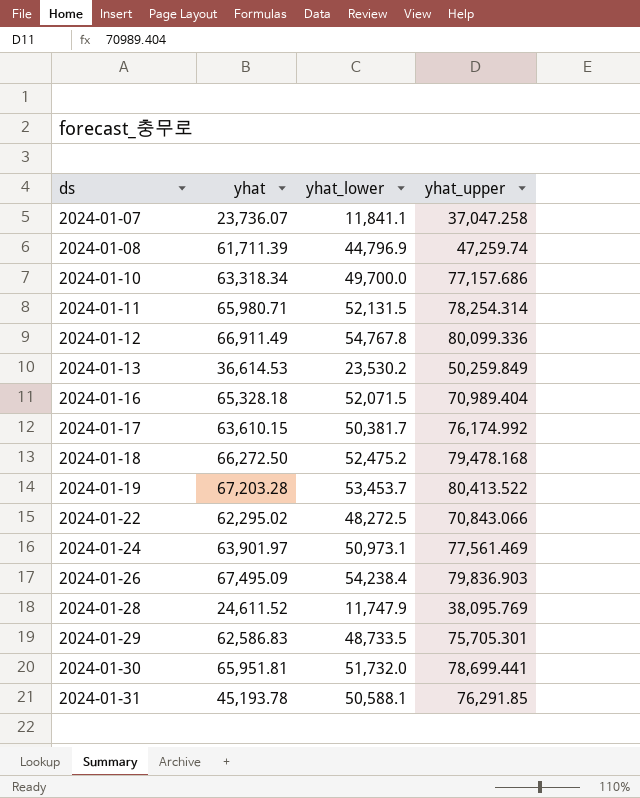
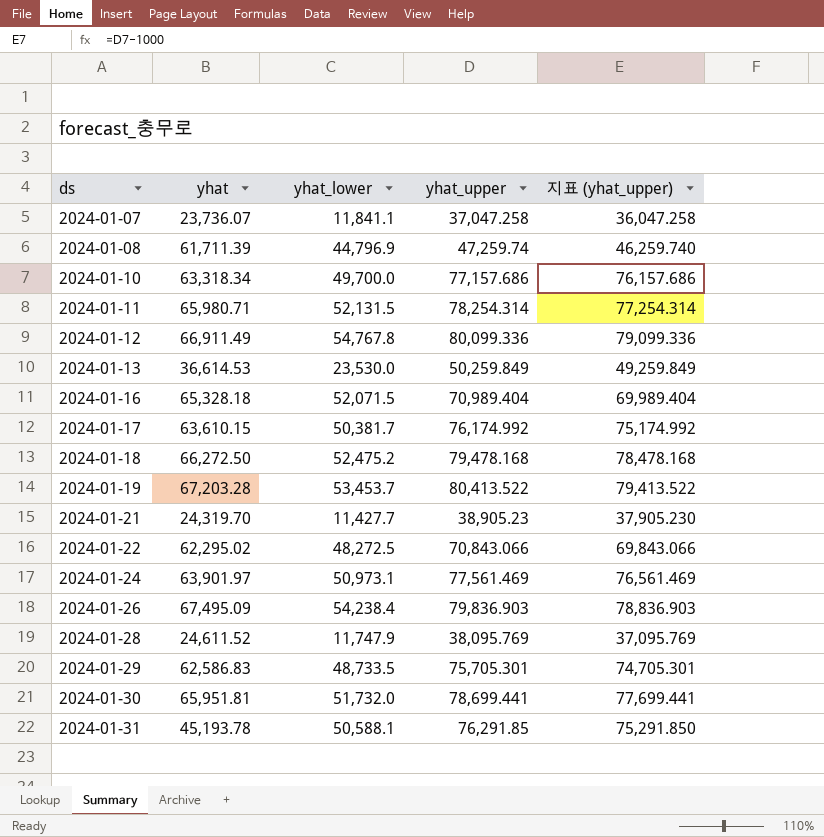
column 지표 (yhat_upper) | formula: none -> [yhat_upper] - 1000
2024-01-13 | yhat_lower: 23,530.2 -> 23,530.0
row 2024-01-21: none -> 24,319.70 | 11,427.7 | 38,905.23 | 37,905.230

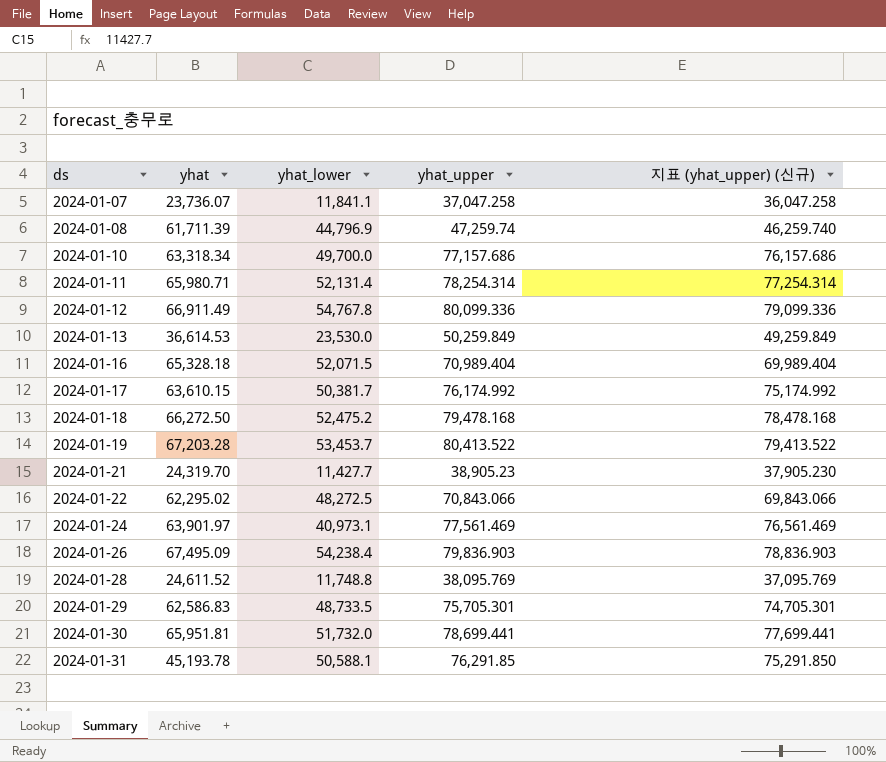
column name: 지표 (yhat_upper) -> 지표 (yhat_upper) (신규)
2024-01-11 | yhat_lower: 52,131.5 -> 52,131.4
2024-01-24 | yhat_lower: 50,973.1 -> 40,973.1
2024-01-28 | yhat_lower: 11,747.9 -> 11,748.8

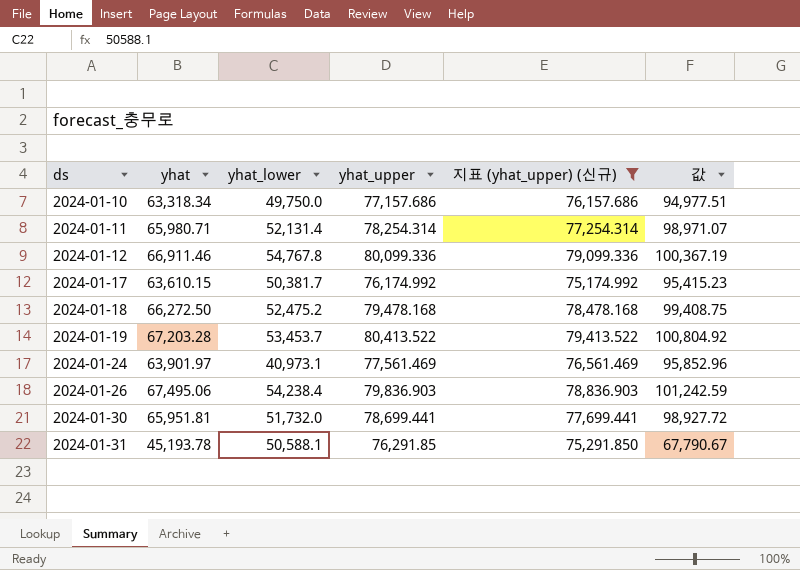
filter: none -> 지표 (yhat_upper) (신규) >= 75,174.992
column 값 | formula: none -> [yhat] * 1.5
2024-01-10 | yhat_lower: 49,700.0 -> 49,750.0
2024-01-12 | yhat: 66,911.49 -> 66,911.46
2024-01-26 | yhat: 67,495.09 -> 67,495.06

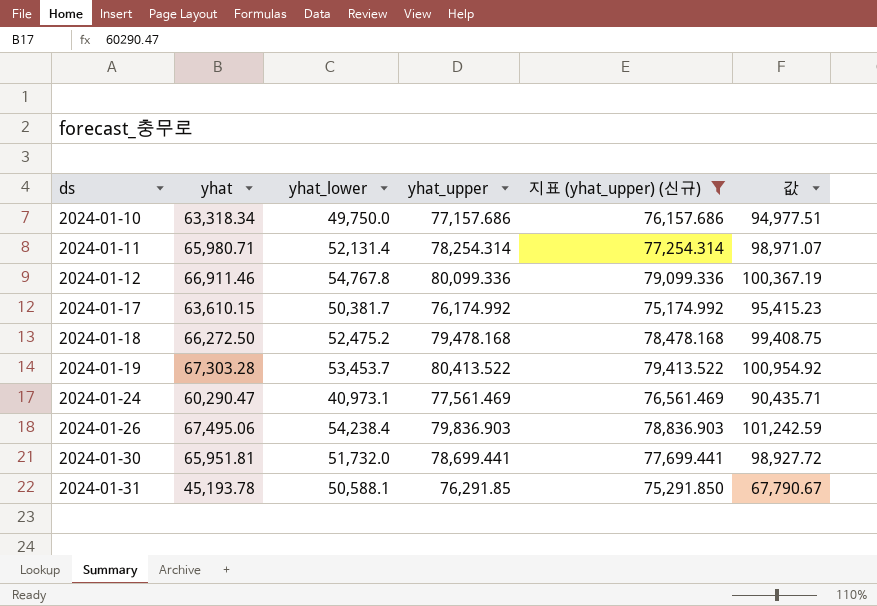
2024-01-19 | yhat: 67,203.28 -> 67,303.28
2024-01-19 | 값: 100,804.92 -> 100,954.92
2024-01-24 | yhat: 63,901.97 -> 60,290.47
2024-01-24 | 값: 95,852.96 -> 90,435.71

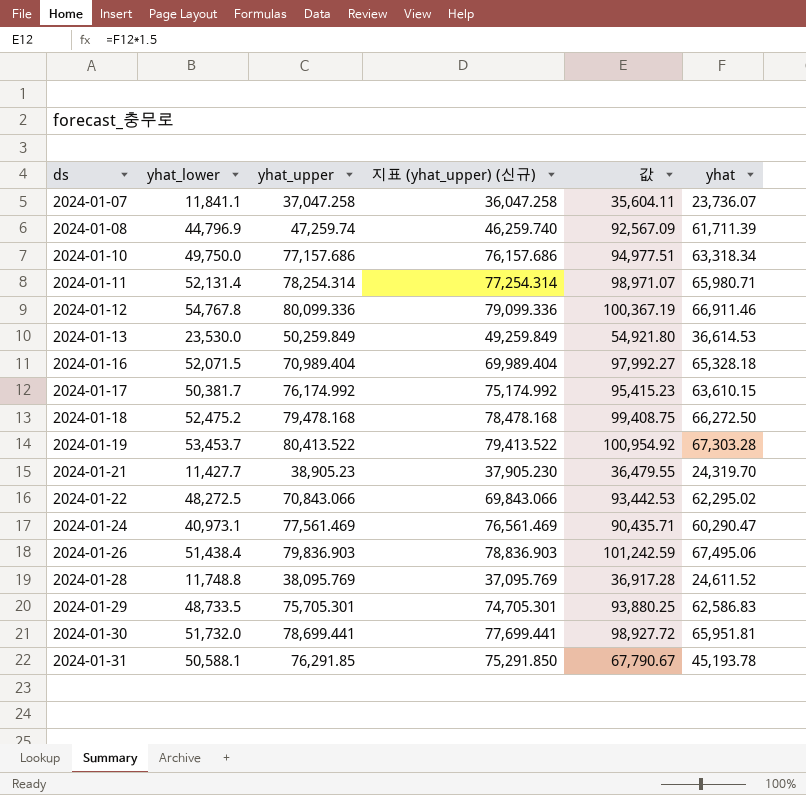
filter: 지표 (yhat_upper) (신규) >= 75,174.992 -> none
column yhat | position: 2 -> 6
2024-01-26 | yhat_lower: 54,238.4 -> 51,438.4

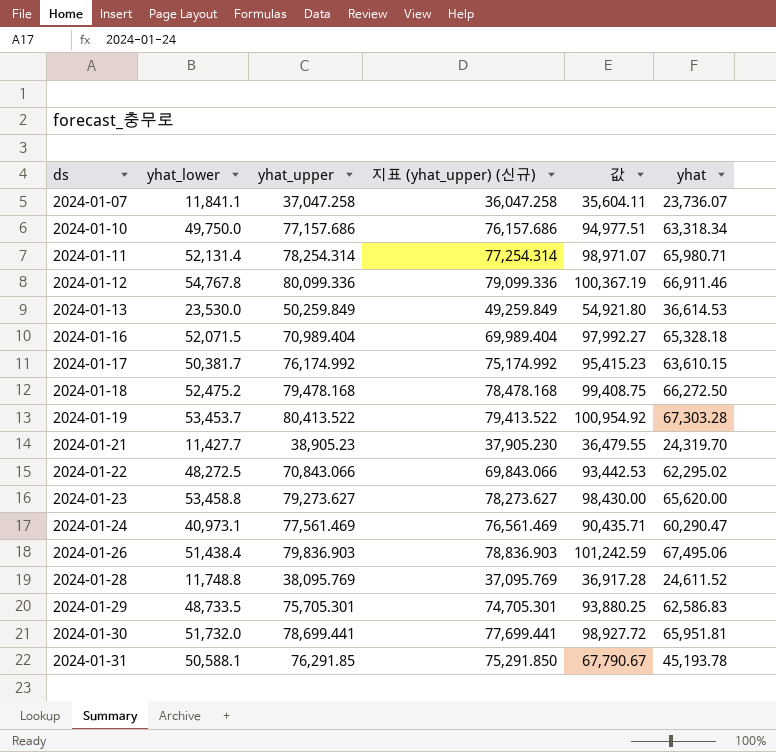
row 2024-01-08: 44,796.9 | 47,259.74 | 46,259.740 | 92,567.09 | 61,711.39 -> none
row 2024-01-23: none -> 53,458.8 | 79,273.627 | 78,273.627 | 98,430.00 | 65,620.00

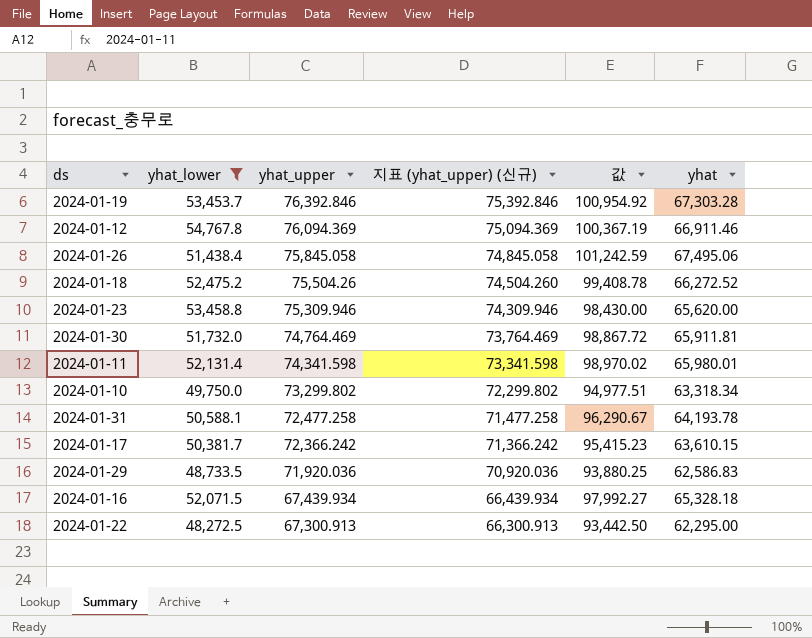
filter: none -> yhat_lower >= 48,272.5
row order: ds ascending -> yhat_upper descending
2024-01-19 | yhat_upper: 80,413.522 -> 76,392.846
2024-01-19 | 지표 (yhat_upper) (신규): 79,413.522 -> 75,392.846
2024-01-12 | yhat_upper: 80,099.336 -> 76,094.369
2024-01-12 | 지표 (yhat_upper) (신규): 79,099.336 -> 75,094.369
2024-01-26 | yhat_upper: 79,836.903 -> 75,845.058
2024-01-26 | 지표 (yhat_upper) (신규): 78,836.903 -> 74,845.058
2024-01-18 | yhat_upper: 79,478.168 -> 75,504.26
2024-01-18 | 지표 (yhat_upper) (신규): 78,478.168 -> 74,504.260
2024-01-18 | 값: 99,408.75 -> 99,408.78
2024-01-18 | yhat: 66,272.50 -> 66,272.52
2024-01-23 | yhat_upper: 79,273.627 -> 75,309.946
2024-01-23 | 지표 (yhat_upper) (신규): 78,273.627 -> 74,309.946
2024-01-30 | yhat_upper: 78,699.441 -> 74,764.469
2024-01-30 | 지표 (yhat_upper) (신규): 77,699.441 -> 73,764.469
2024-01-30 | 값: 98,927.72 -> 98,867.72
2024-01-30 | yhat: 65,951.81 -> 65,911.81
2024-01-11 | yhat_upper: 78,254.314 -> 74,341.598
2024-01-11 | 지표 (yhat_upper) (신규): 77,254.314 -> 73,341.598
2024-01-11 | 값: 98,971.07 -> 98,970.02
2024-01-11 | yhat: 65,980.71 -> 65,980.01
2024-01-10 | yhat_upper: 77,157.686 -> 73,299.802
2024-01-10 | 지표 (yhat_upper) (신규): 76,157.686 -> 72,299.802
2024-01-31 | yhat_upper: 76,291.85 -> 72,477.258
2024-01-31 | 지표 (yhat_upper) (신규): 75,291.850 -> 71,477.258
2024-01-31 | 값: 67,790.67 -> 96,290.67
2024-01-31 | yhat: 45,193.78 -> 64,193.78
2024-01-17 | yhat_upper: 76,174.992 -> 72,366.242
2024-01-17 | 지표 (yhat_upper) (신규): 75,174.992 -> 71,366.242
2024-01-29 | yhat_upper: 75,705.301 -> 71,920.036
2024-01-29 | 지표 (yhat_upper) (신규): 74,705.301 -> 70,920.036
2024-01-16 | yhat_upper: 70,989.404 -> 67,439.934
2024-01-16 | 지표 (yhat_upper) (신규): 69,989.404 -> 66,439.934
2024-01-22 | yhat_upper: 70,843.066 -> 67,300.913
2024-01-22 | 지표 (yhat_upper) (신규): 69,843.066 -> 66,300.913
2024-01-22 | 값: 93,442.53 -> 93,442.50
2024-01-22 | yhat: 62,295.02 -> 62,295.00

